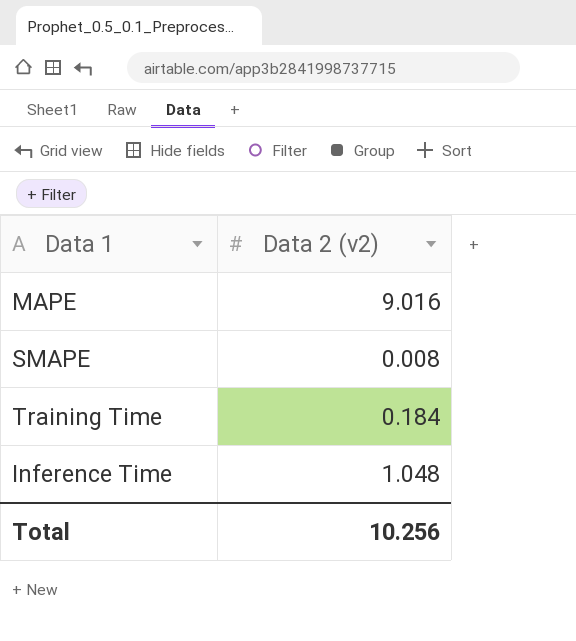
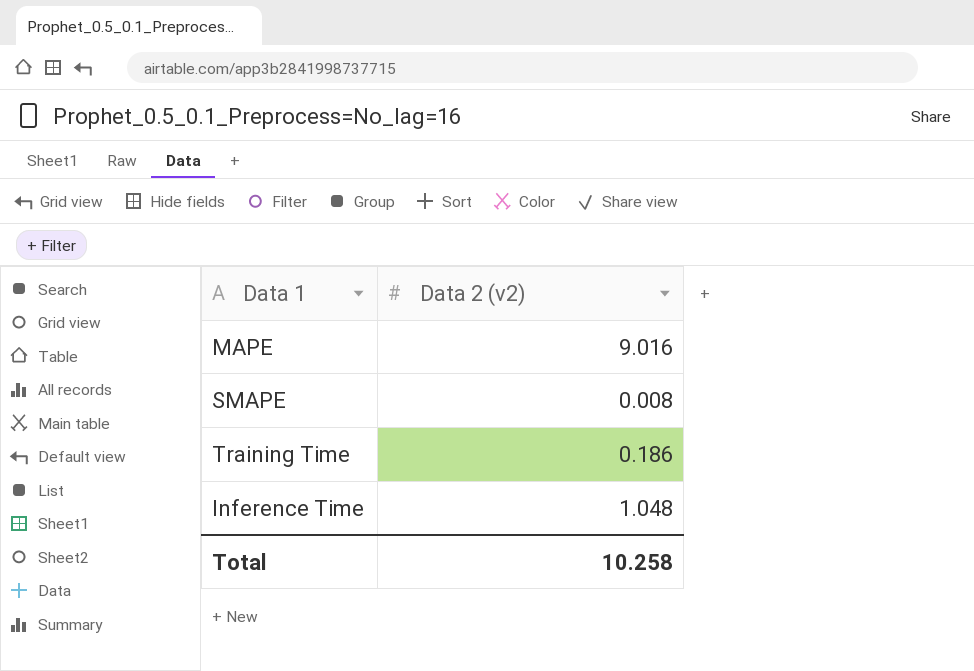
Training Time | Data 2 (v2): 0.184 -> 0.186
Total | Data 2 (v2): 10.256 -> 10.258

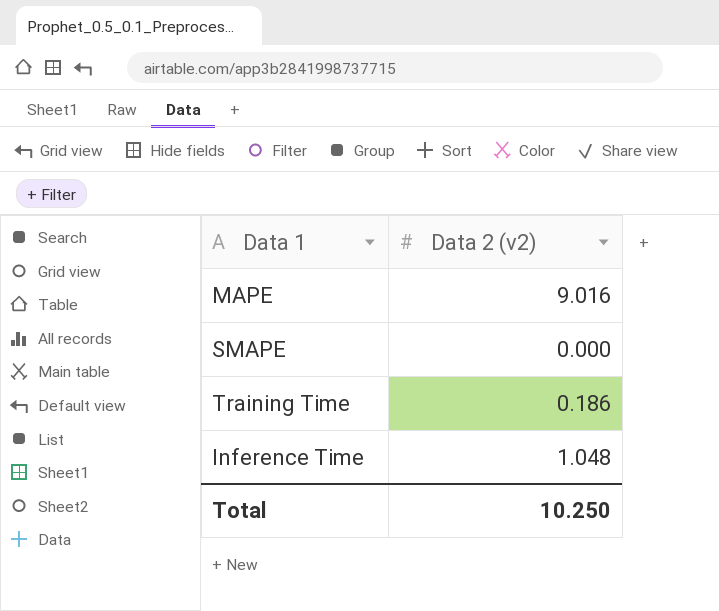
SMAPE | Data 2 (v2): 0.008 -> 0.000
Total | Data 2 (v2): 10.258 -> 10.250

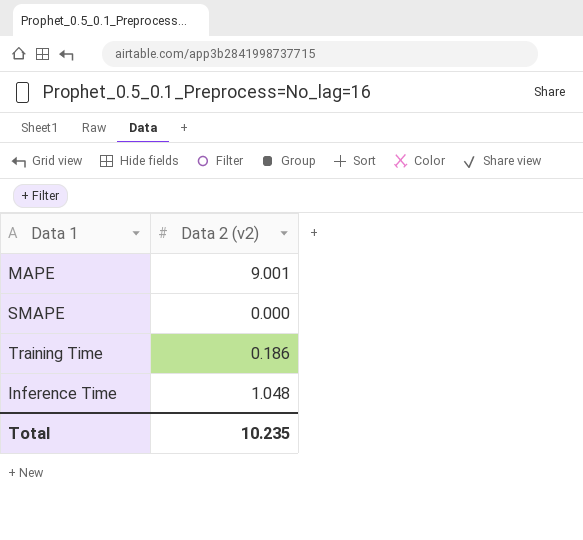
MAPE | Data 2 (v2): 9.016 -> 9.001
Total | Data 2 (v2): 10.250 -> 10.235

